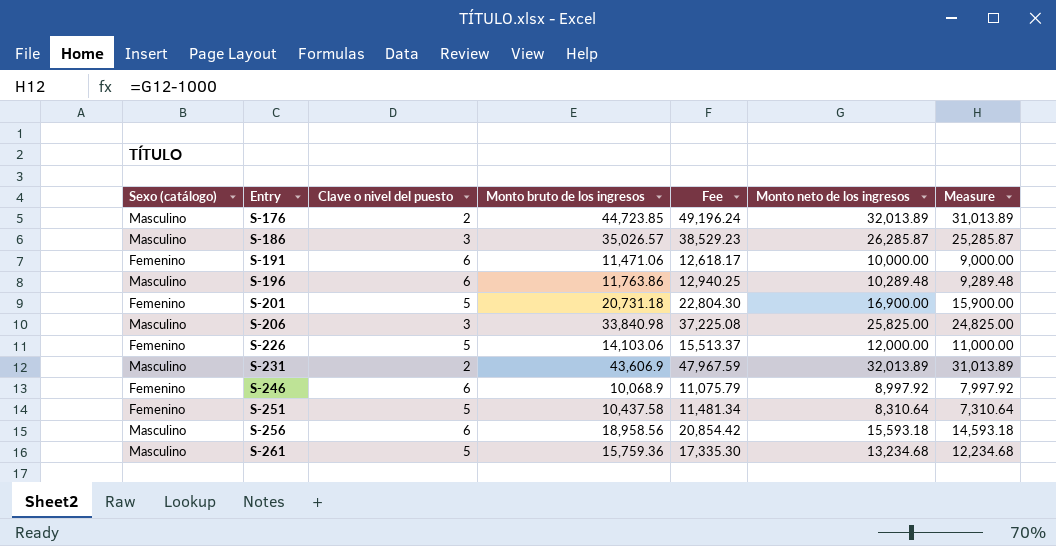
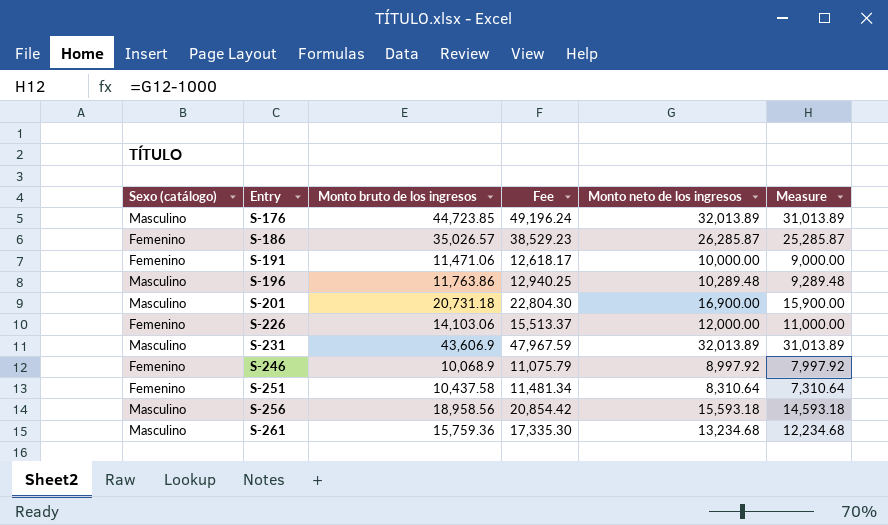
column Clave o nivel del puesto | position: 3 -> none
row S-206: Masculino | 3 | 33,840.98 | 37,225.08 | 25,825.00 | 24,825.00 -> none
S-186 | Sexo (catálogo): Masculino -> Femenino
S-201 | Sexo (catálogo): Femenino -> Masculino

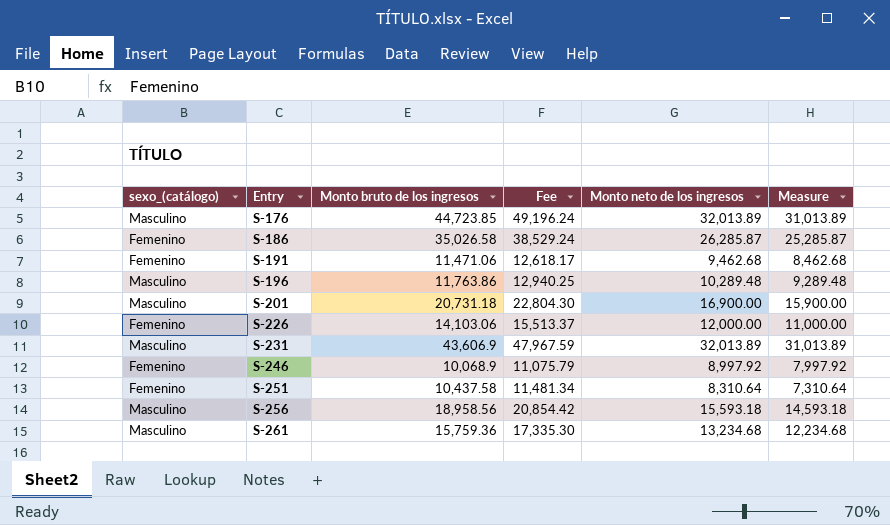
column name: Sexo (catálogo) -> sexo_(catálogo)
S-186 | Monto bruto de los ingresos: 35,026.57 -> 35,026.58
S-186 | Fee: 38,529.23 -> 38,529.24
S-191 | Monto neto de los ingresos: 10,000.00 -> 9,462.68
S-191 | Measure: 9,000.00 -> 8,462.68

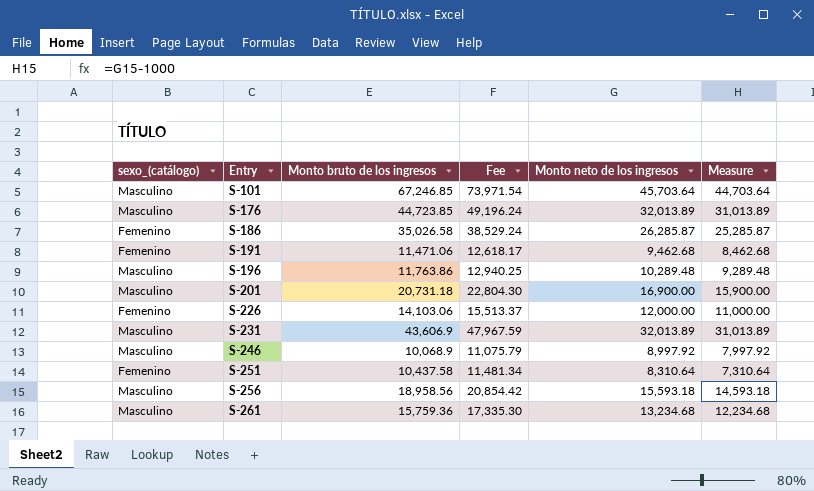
row S-101: none -> Masculino | 67,246.85 | 73,971.54 | 45,703.64 | 44,703.64
S-246 | sexo_(catálogo): Femenino -> Masculino

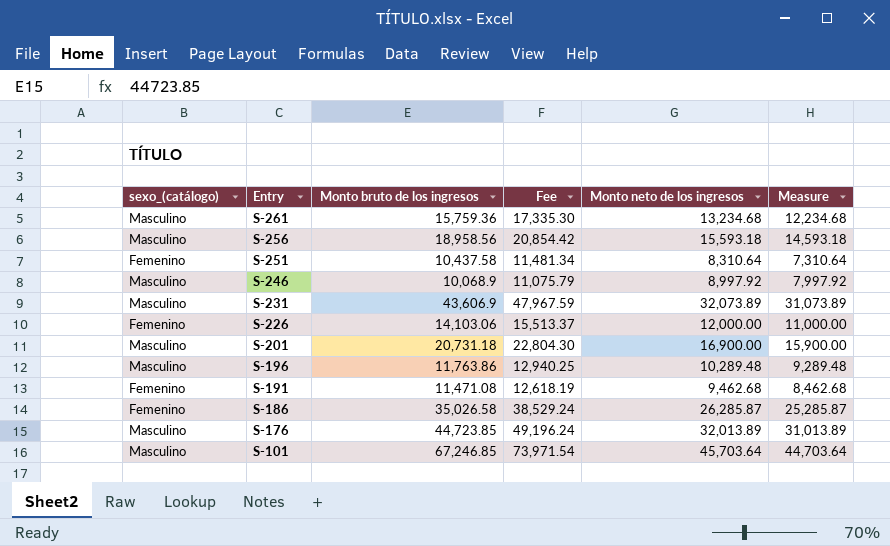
row order: Entry ascending -> Entry descending
S-231 | Monto neto de los ingresos: 32,013.89 -> 32,073.89
S-231 | Measure: 31,013.89 -> 31,073.89
S-191 | Monto bruto de los ingresos: 11,471.06 -> 11,471.08
S-191 | Fee: 12,618.17 -> 12,618.19

